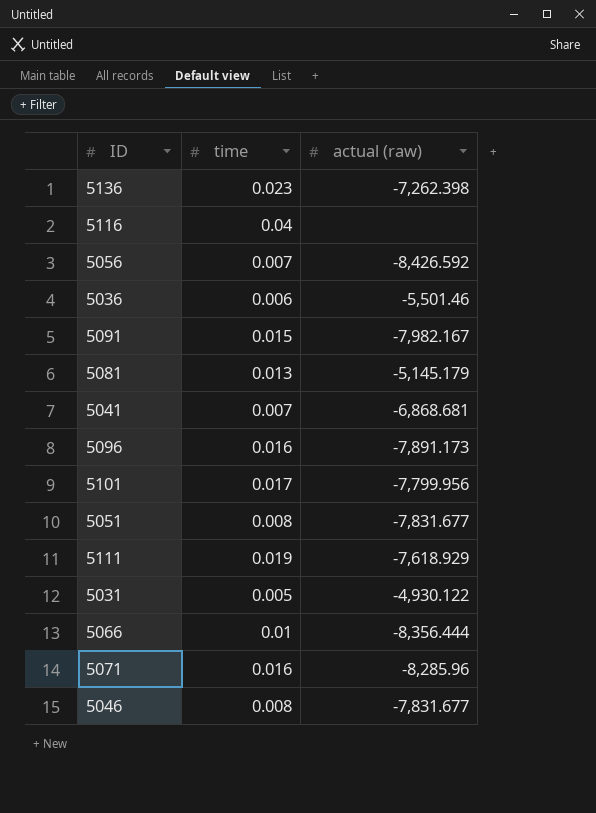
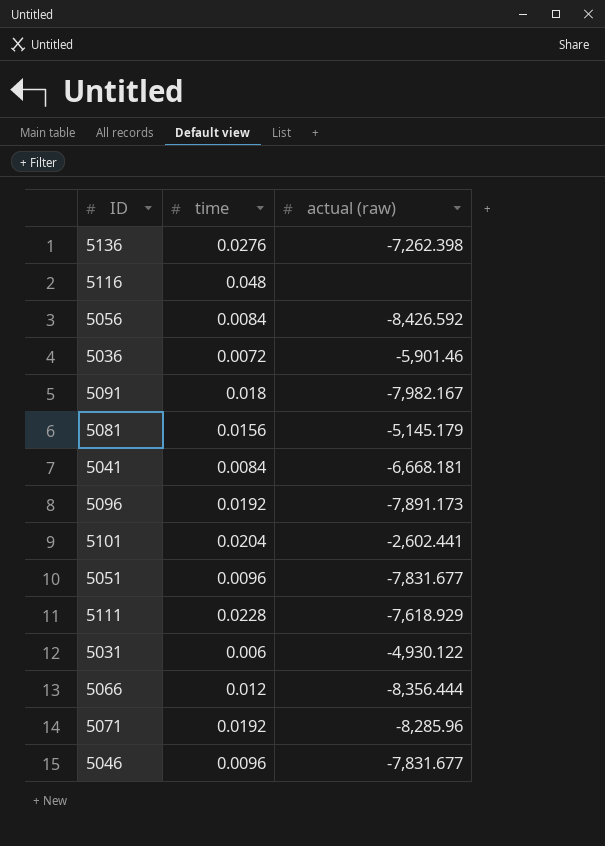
5136 | time: 0.023 -> 0.0276
5116 | time: 0.04 -> 0.048
5056 | time: 0.007 -> 0.0084
5036 | time: 0.006 -> 0.0072
5036 | actual (raw): -5,501.46 -> -5,901.46
5091 | time: 0.015 -> 0.018
5081 | time: 0.013 -> 0.0156
5041 | time: 0.007 -> 0.0084
5041 | actual (raw): -6,868.681 -> -6,668.181
5096 | time: 0.016 -> 0.0192
5101 | time: 0.017 -> 0.0204
5101 | actual (raw): -7,799.956 -> -2,602.441
5051 | time: 0.008 -> 0.0096
5111 | time: 0.019 -> 0.0228
5031 | time: 0.005 -> 0.006
5066 | time: 0.01 -> 0.012
5071 | time: 0.016 -> 0.0192
5046 | time: 0.008 -> 0.0096

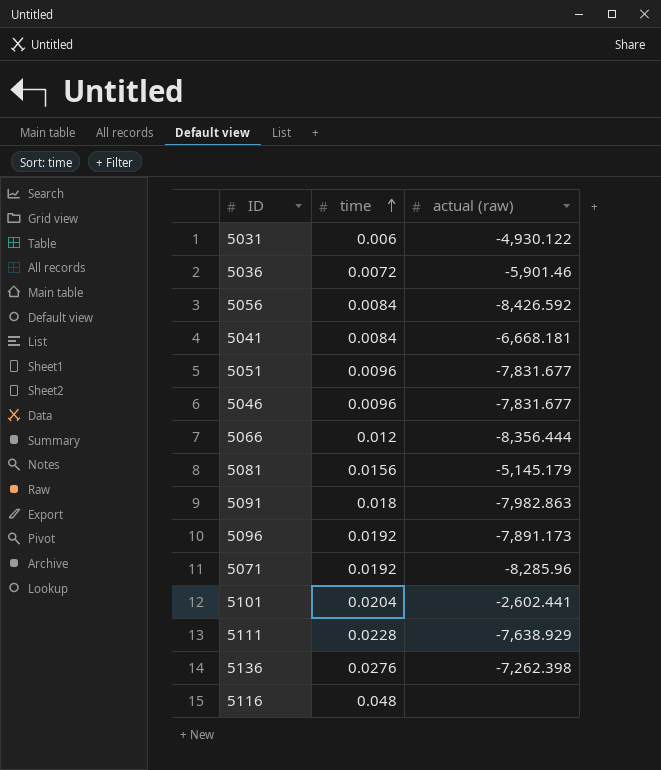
row order: none -> time ascending
5091 | actual (raw): -7,982.167 -> -7,982.863
5111 | actual (raw): -7,618.929 -> -7,638.929

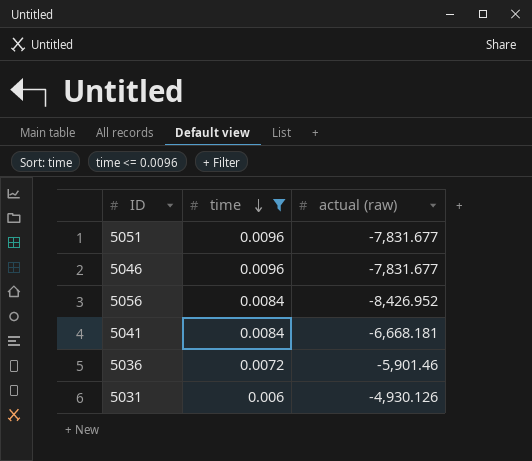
filter: none -> time <= 0.0096
row order: time ascending -> time descending
5056 | actual (raw): -8,426.592 -> -8,426.952
5031 | actual (raw): -4,930.122 -> -4,930.126

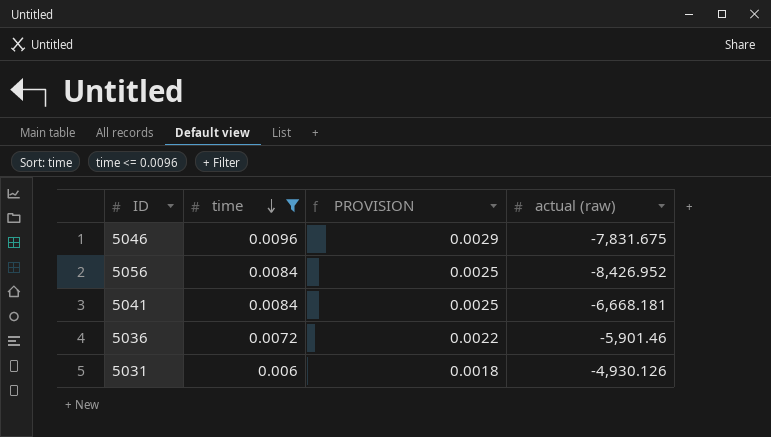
column PROVISION | formula: none -> [time] * 0.3
row 5051: 0.0096 | -7,831.677 -> none
5046 | actual (raw): -7,831.677 -> -7,831.675

